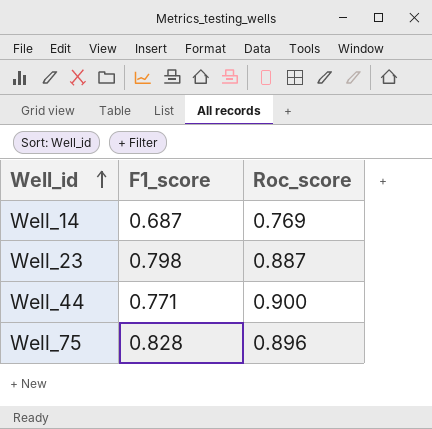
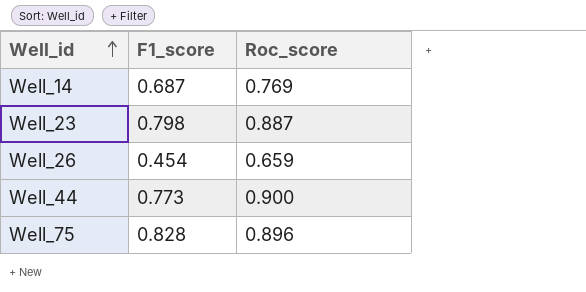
row Well_26: none -> 0.454 | 0.659
Well_44 | F1_score: 0.771 -> 0.773

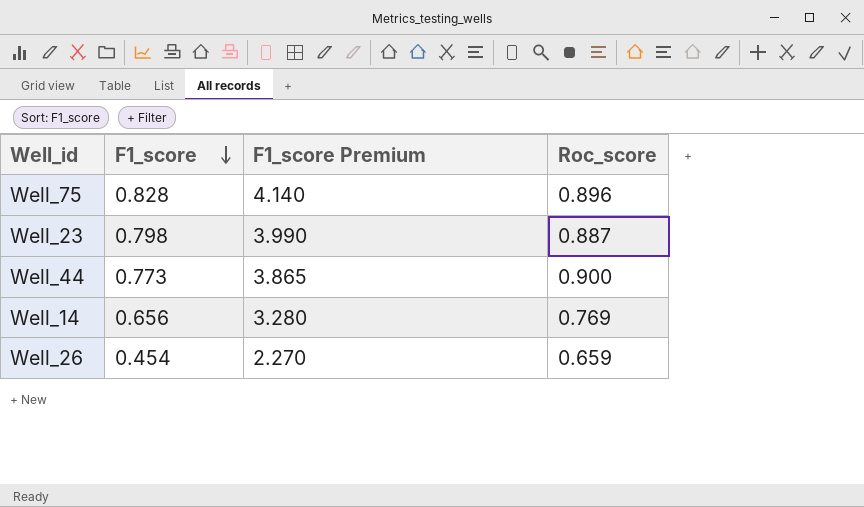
row order: Well_id ascending -> F1_score descending
column F1_score Premium | formula: none -> [F1_score] * 5
Well_14 | F1_score: 0.687 -> 0.656

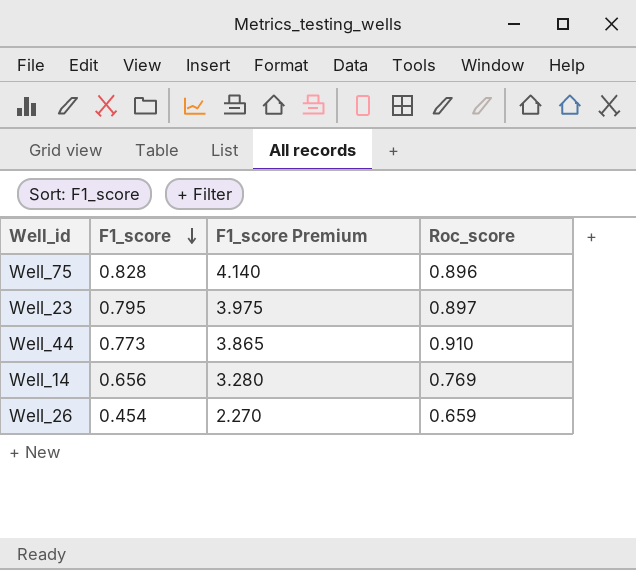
Well_23 | F1_score: 0.798 -> 0.795
Well_23 | F1_score Premium: 3.990 -> 3.975
Well_23 | Roc_score: 0.887 -> 0.897
Well_44 | Roc_score: 0.900 -> 0.910

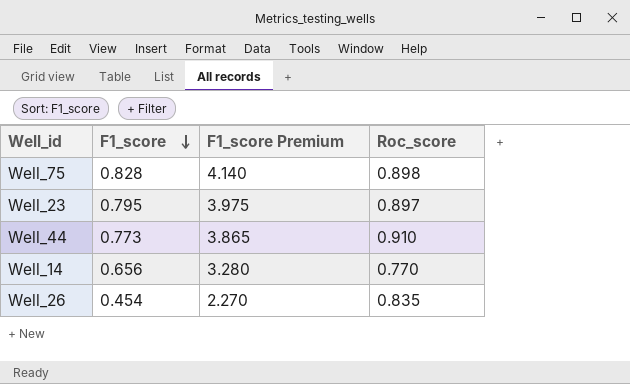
Well_75 | Roc_score: 0.896 -> 0.898
Well_14 | Roc_score: 0.769 -> 0.770
Well_26 | Roc_score: 0.659 -> 0.835

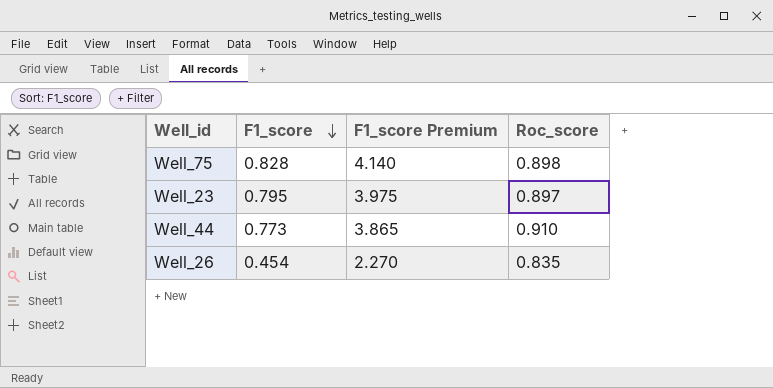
row Well_14: 0.656 | 3.280 | 0.770 -> none

